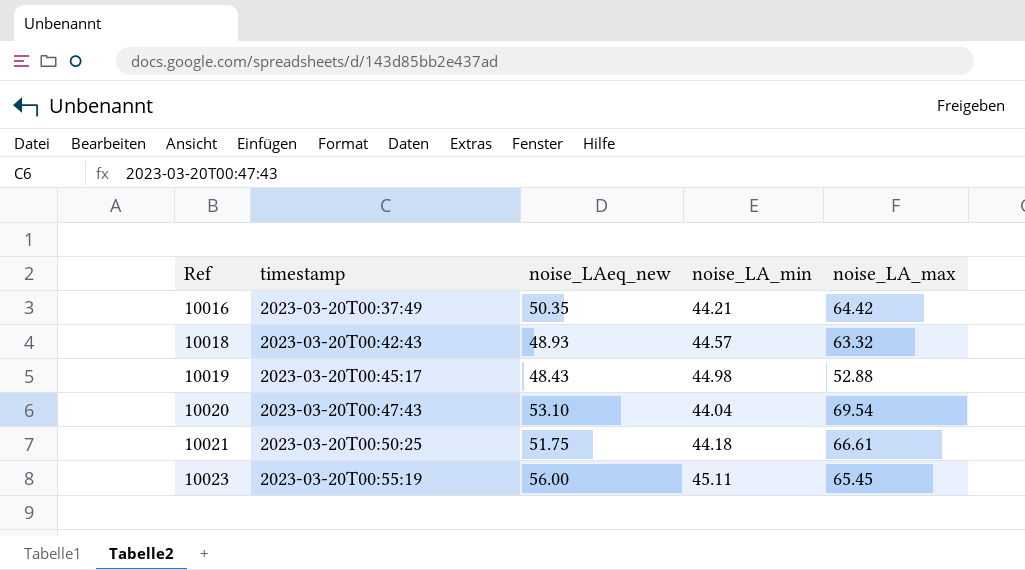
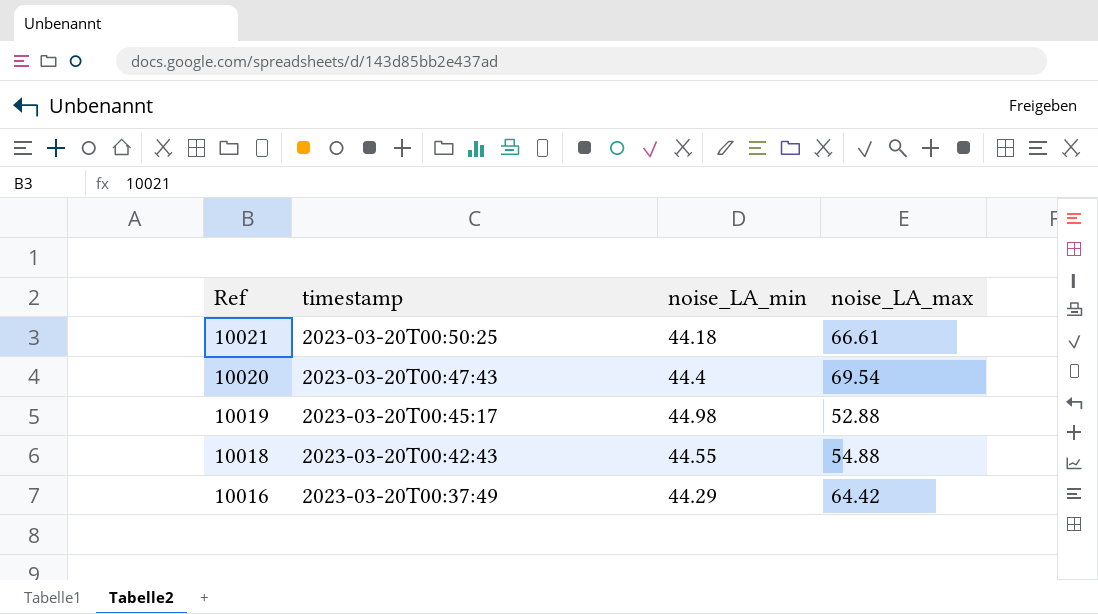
row order: Ref ascending -> Ref descending
column noise_LAeq_new | position: 3 -> none
row 10023: 2023-03-20T00:55:19 | 56.00 | 45.11 | 65.45 -> none
10020 | noise_LA_min: 44.04 -> 44.4
10018 | noise_LA_min: 44.57 -> 44.55
10018 | noise_LA_max: 63.32 -> 54.88
10016 | noise_LA_min: 44.21 -> 44.29

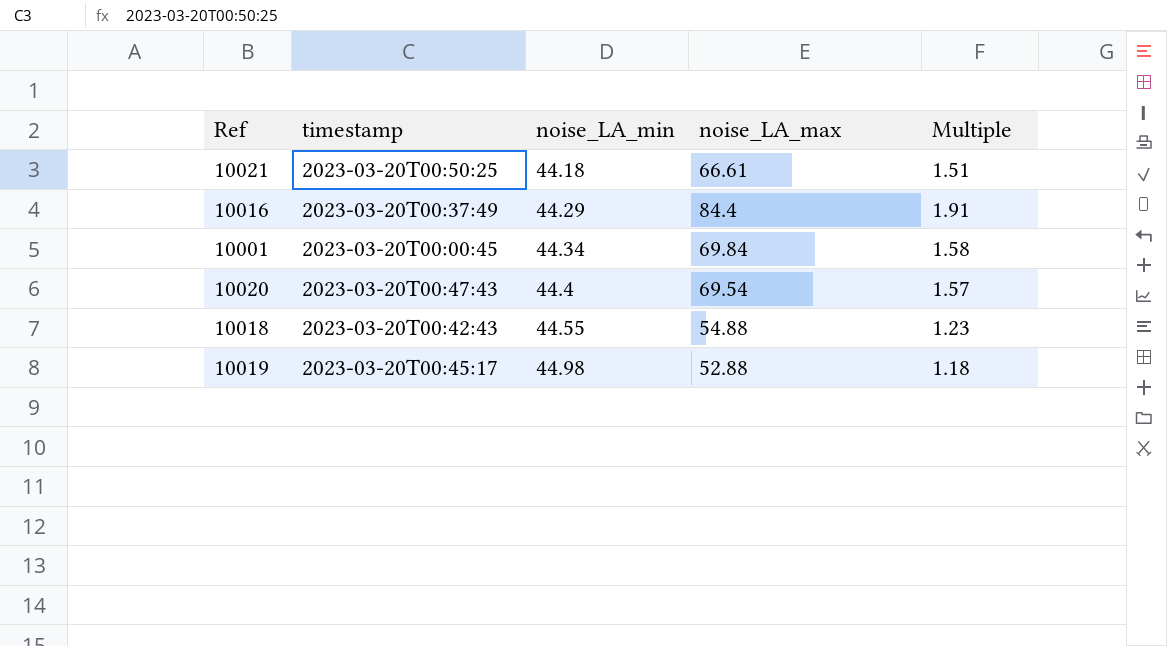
row order: Ref descending -> noise_LA_min ascending
column Multiple | formula: none -> [noise_LA_max] / [noise_LA_min]
10016 | noise_LA_max: 64.42 -> 84.4
row 10001: none -> 2023-03-20T00:00:45 | 44.34 | 69.84 | 1.58

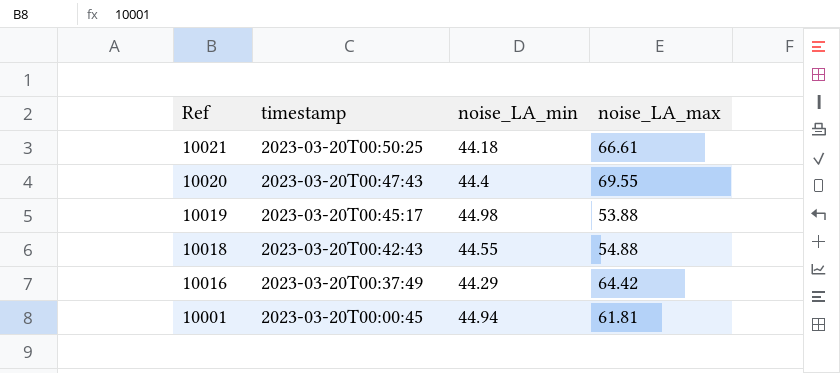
row order: noise_LA_min ascending -> Ref descending
column Multiple | formula: [noise_LA_max] / [noise_LA_min] -> none
10020 | noise_LA_max: 69.54 -> 69.55
10019 | noise_LA_max: 52.88 -> 53.88
10016 | noise_LA_max: 84.4 -> 64.42
10001 | noise_LA_min: 44.34 -> 44.94
10001 | noise_LA_max: 69.84 -> 61.81

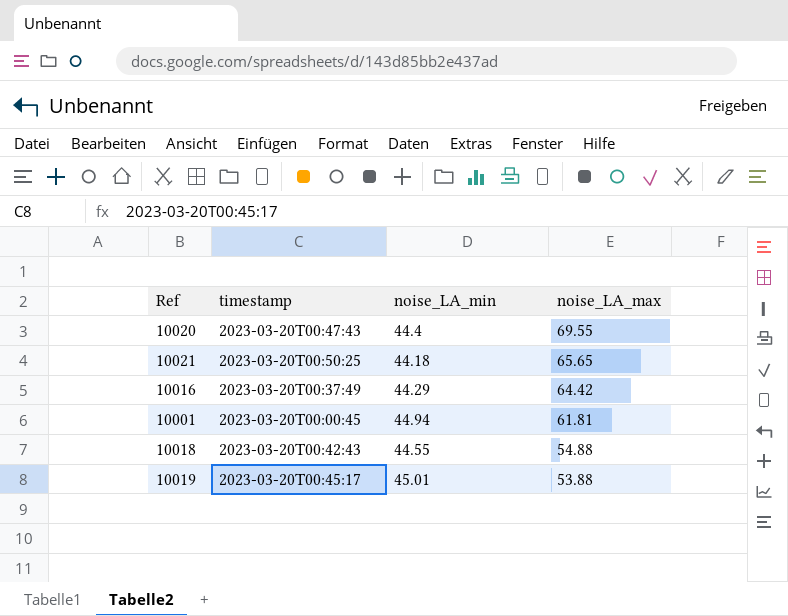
row order: Ref descending -> noise_LA_max descending
10021 | noise_LA_max: 66.61 -> 65.65
10019 | noise_LA_min: 44.98 -> 45.01

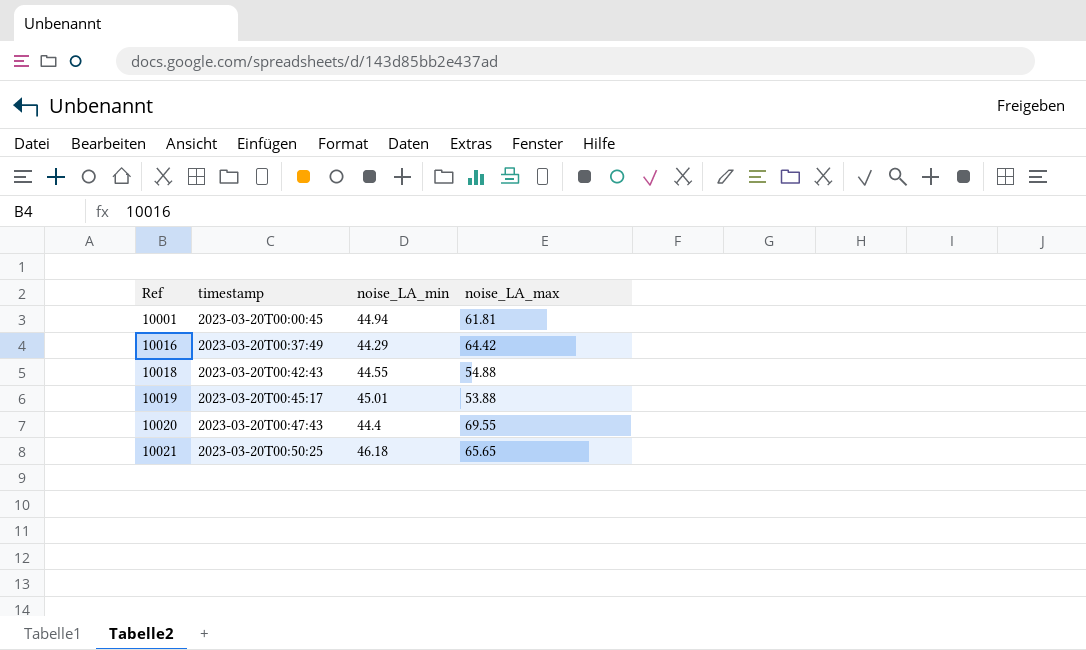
row order: noise_LA_max descending -> Ref ascending
10021 | noise_LA_min: 44.18 -> 46.18

